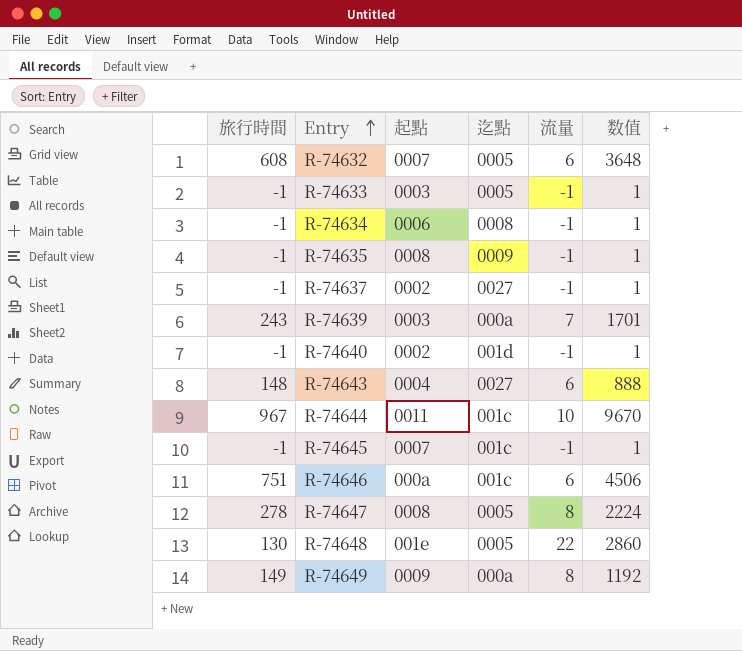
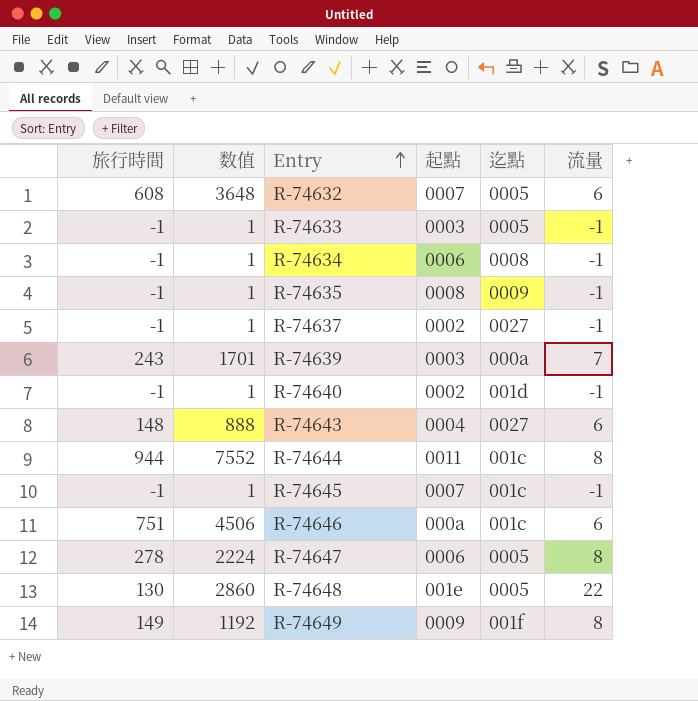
column 数值 | position: 6 -> 2
R-74644 | 旅行時間: 967 -> 944
R-74644 | 数值: 9670 -> 7552
R-74644 | 流量: 10 -> 8
R-74647 | 起點: 0008 -> 0006
R-74649 | 迄點: 000a -> 001f

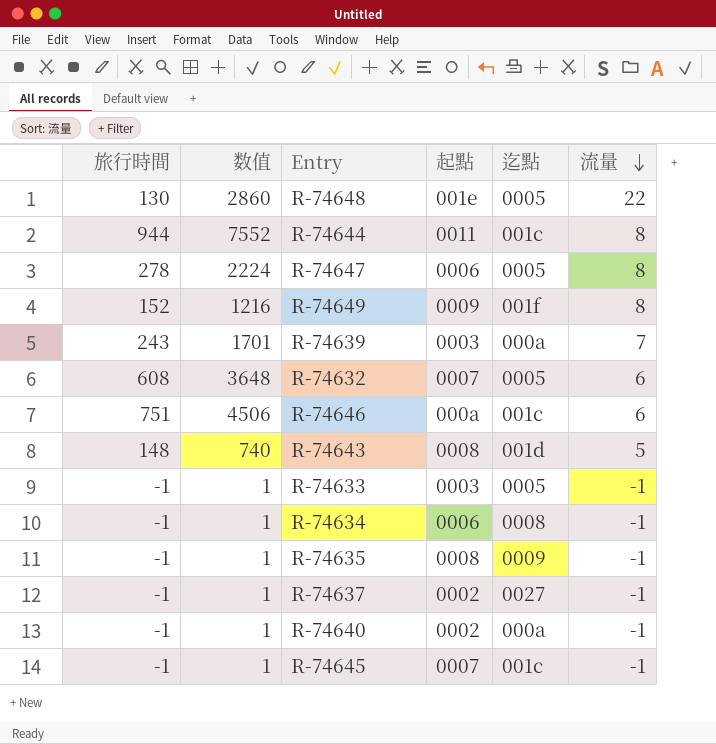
row order: Entry ascending -> 流量 descending
R-74649 | 旅行時間: 149 -> 152
R-74649 | 数值: 1192 -> 1216
R-74643 | 数值: 888 -> 740
R-74643 | 起點: 0004 -> 0008
R-74643 | 迄點: 0027 -> 001d
R-74643 | 流量: 6 -> 5
R-74640 | 迄點: 001d -> 000a

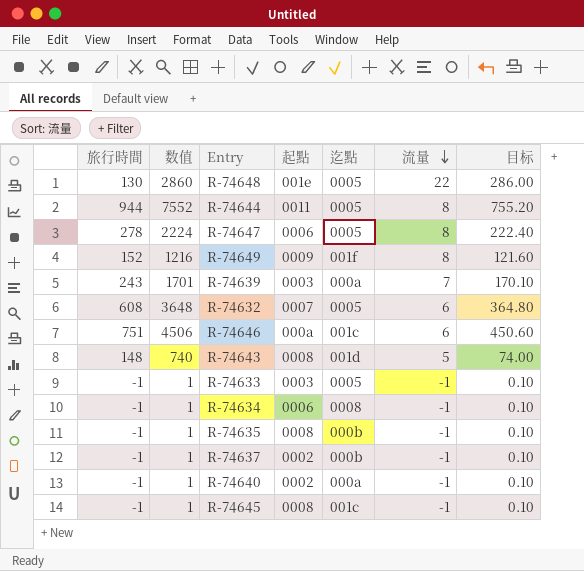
column 目标 | formula: none -> [数值] * 0.1
R-74644 | 迄點: 001c -> 0005
R-74635 | 迄點: 0009 -> 000b
R-74637 | 迄點: 0027 -> 000b
R-74645 | 起點: 0007 -> 0008

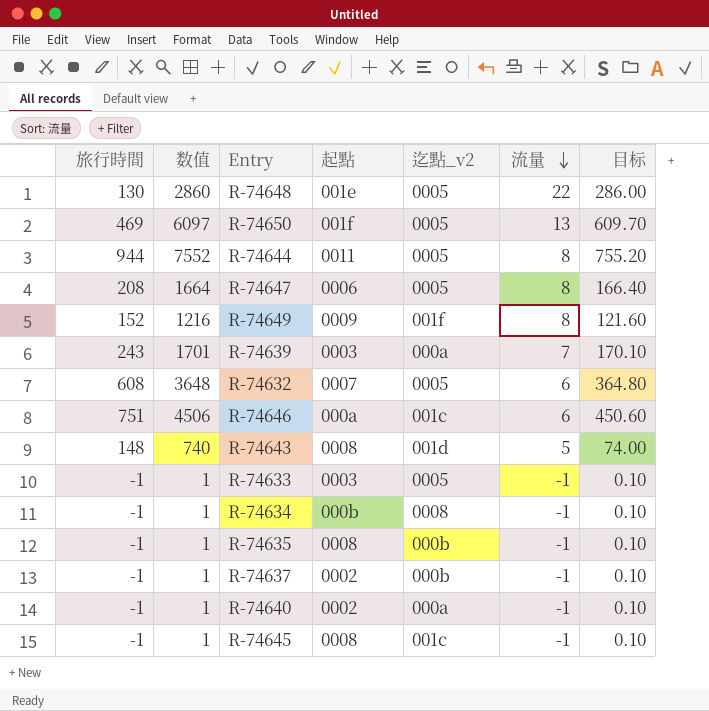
column name: 迄點 -> 迄點_v2
row R-74650: none -> 469 | 6097 | 001f | 0005 | 13 | 609.70
R-74647 | 旅行時間: 278 -> 208
R-74647 | 数值: 2224 -> 1664
R-74647 | 目标: 222.40 -> 166.40
R-74634 | 起點: 0006 -> 000b

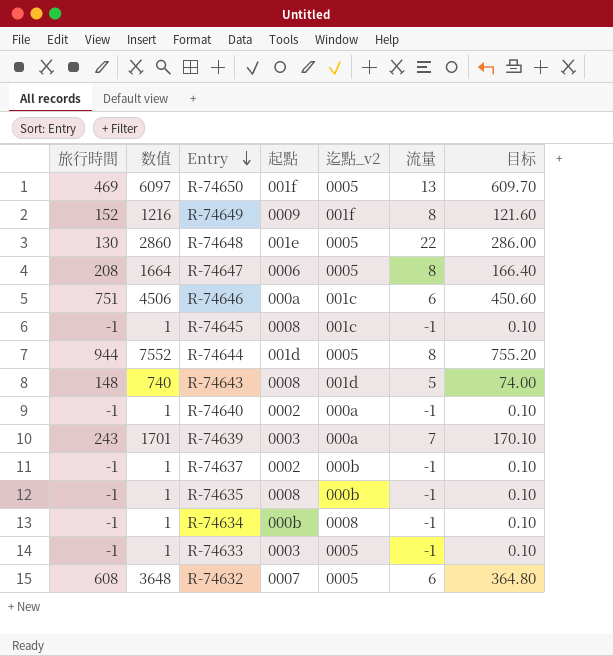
row order: 流量 descending -> Entry descending
R-74644 | 起點: 0011 -> 001d

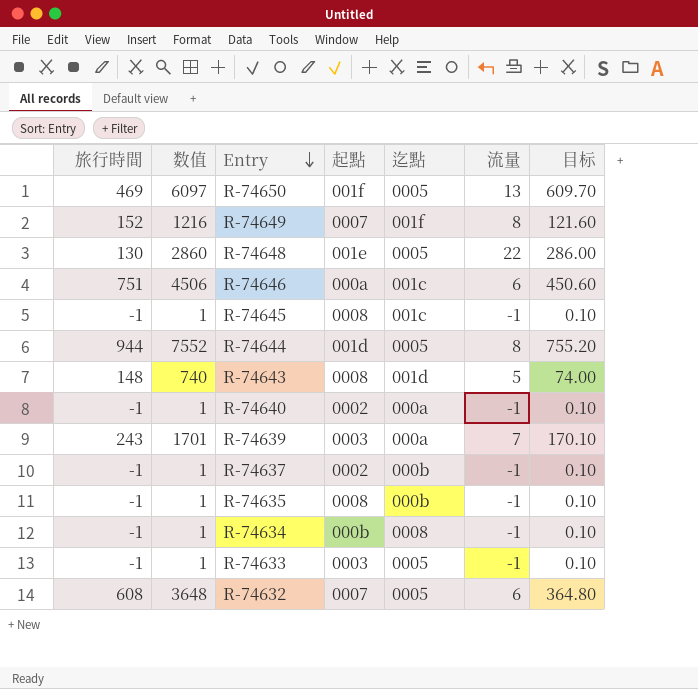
column name: 迄點_v2 -> 迄點
row R-74647: 208 | 1664 | 0006 | 0005 | 8 | 166.40 -> none
R-74649 | 起點: 0009 -> 0007

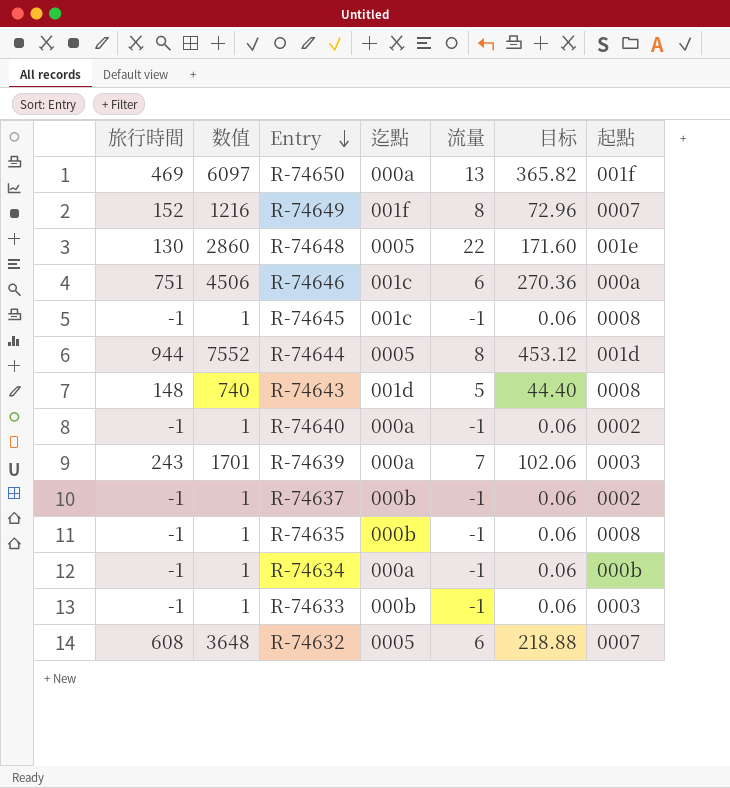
column 目标 | formula: [数值] * 0.1 -> [数值] * 0.06
column 起點 | position: 4 -> 7
R-74650 | 迄點: 0005 -> 000a
R-74634 | 迄點: 0008 -> 000a
R-74633 | 迄點: 0005 -> 000b

